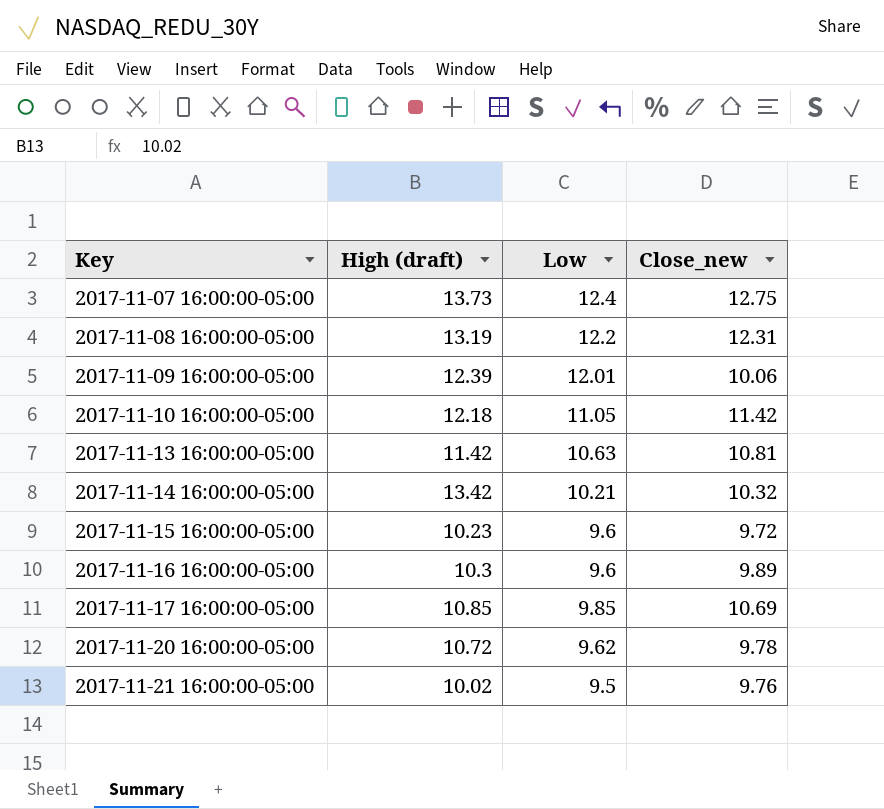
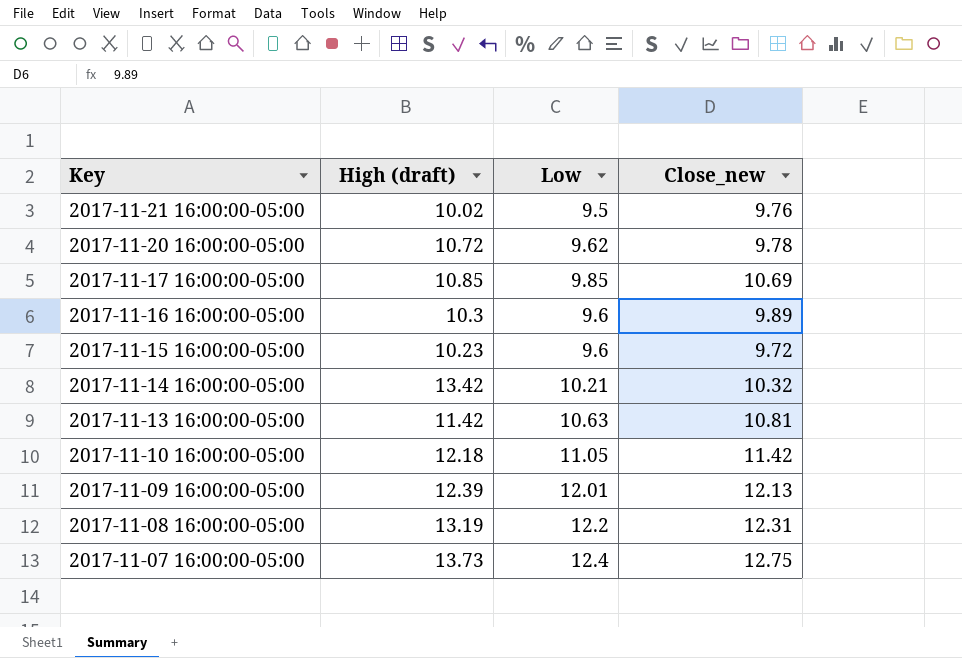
row order: Key ascending -> Key descending
2017-11-09 16:00:00-05:00 | Close_new: 10.06 -> 12.13

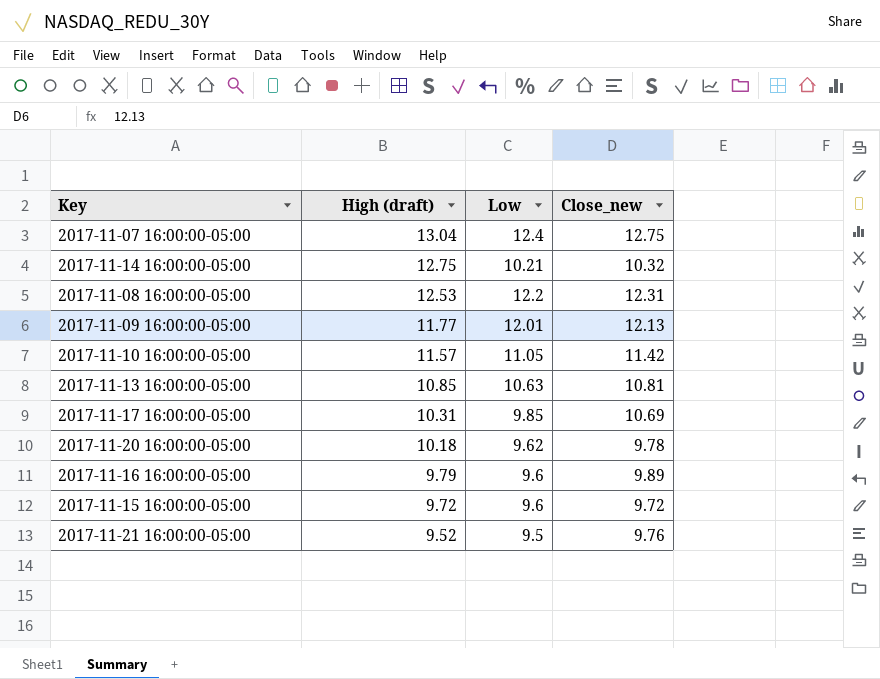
row order: Key descending -> High (draft) descending
2017-11-07 16:00:00-05:00 | High (draft): 13.73 -> 13.04
2017-11-14 16:00:00-05:00 | High (draft): 13.42 -> 12.75
2017-11-08 16:00:00-05:00 | High (draft): 13.19 -> 12.53
2017-11-09 16:00:00-05:00 | High (draft): 12.39 -> 11.77
2017-11-10 16:00:00-05:00 | High (draft): 12.18 -> 11.57
2017-11-13 16:00:00-05:00 | High (draft): 11.42 -> 10.85
2017-11-17 16:00:00-05:00 | High (draft): 10.85 -> 10.31
2017-11-20 16:00:00-05:00 | High (draft): 10.72 -> 10.18
2017-11-16 16:00:00-05:00 | High (draft): 10.3 -> 9.79
2017-11-15 16:00:00-05:00 | High (draft): 10.23 -> 9.72
2017-11-21 16:00:00-05:00 | High (draft): 10.02 -> 9.52

